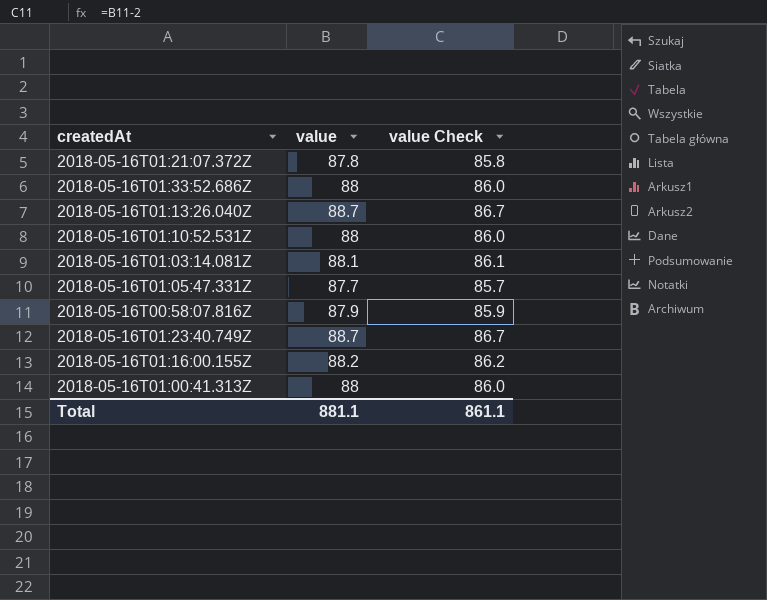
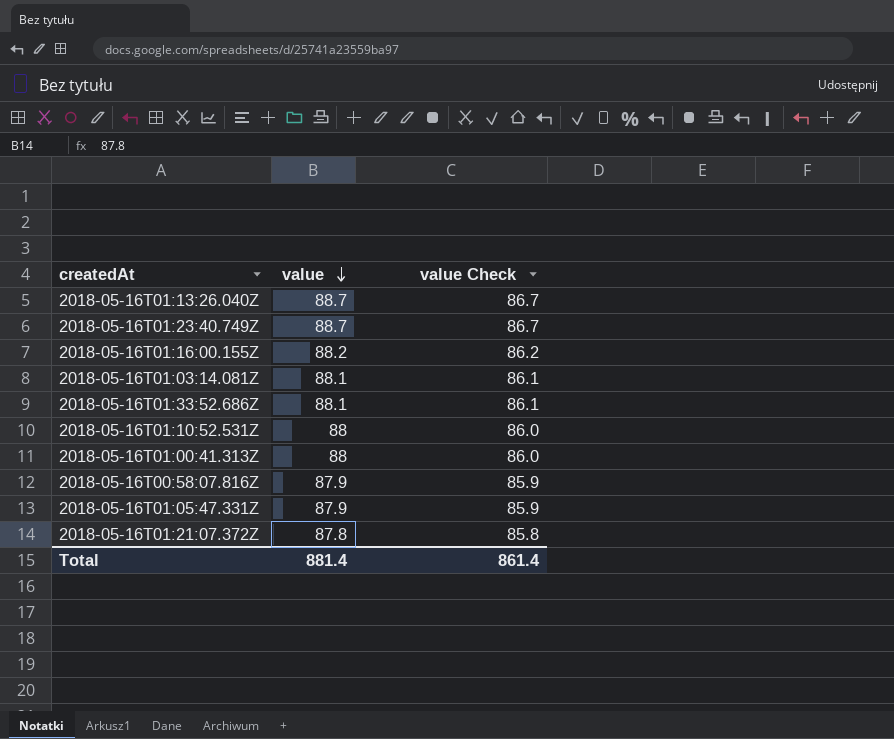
row order: none -> value descending
2018-05-16T01:33:52.686Z | value: 88 -> 88.1
2018-05-16T01:33:52.686Z | value Check: 86.0 -> 86.1
2018-05-16T01:05:47.331Z | value: 87.7 -> 87.9
2018-05-16T01:05:47.331Z | value Check: 85.7 -> 85.9
Total | value: 881.1 -> 881.4
Total | value Check: 861.1 -> 861.4

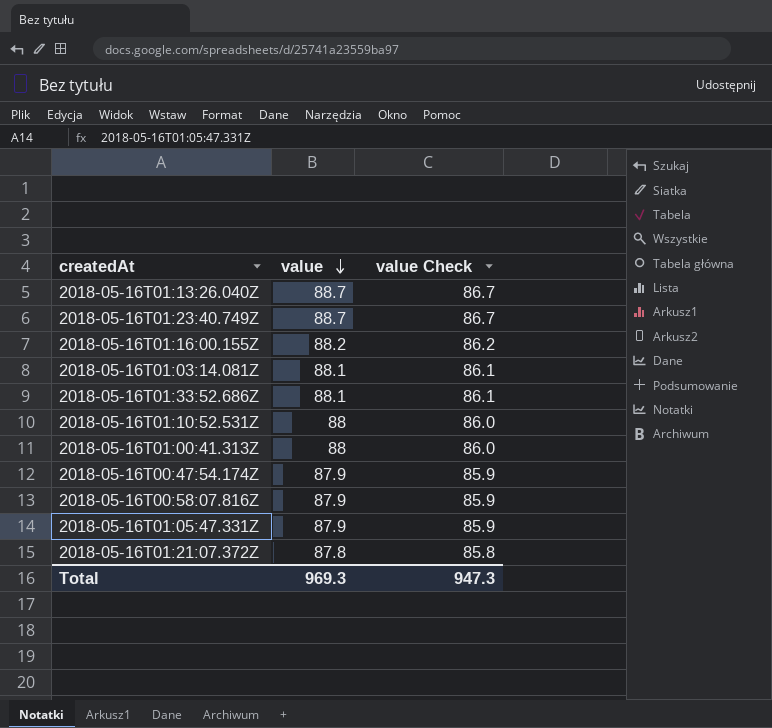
row 2018-05-16T00:47:54.174Z: none -> 87.9 | 85.9
Total | value: 881.4 -> 969.3
Total | value Check: 861.4 -> 947.3

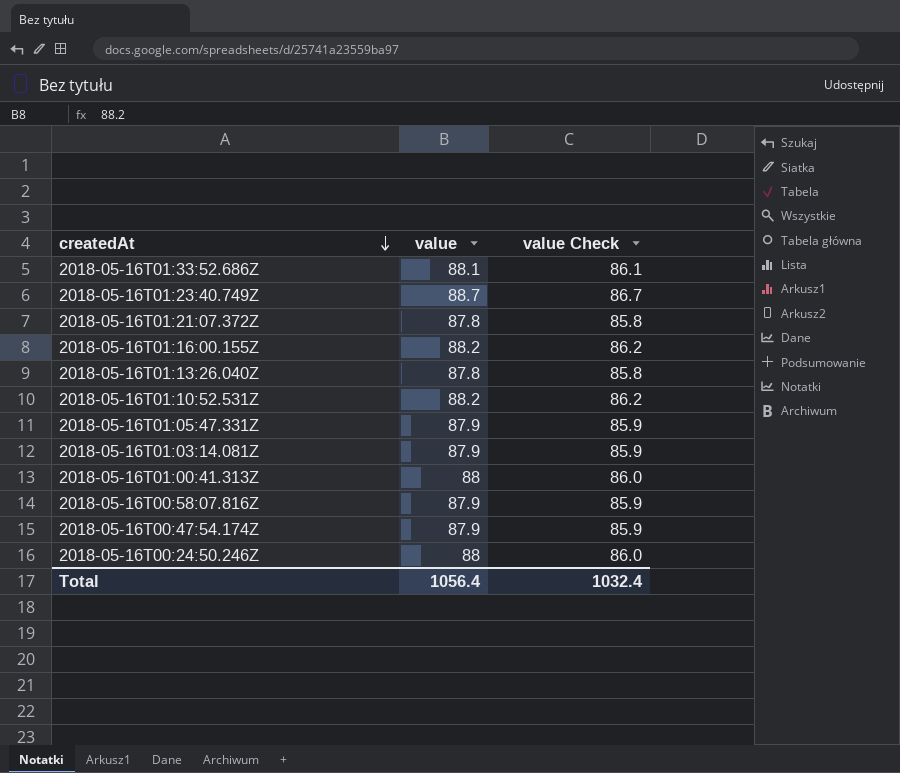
row order: value descending -> createdAt descending
2018-05-16T01:13:26.040Z | value: 88.7 -> 87.8
2018-05-16T01:13:26.040Z | value Check: 86.7 -> 85.8
2018-05-16T01:10:52.531Z | value: 88 -> 88.2
2018-05-16T01:10:52.531Z | value Check: 86.0 -> 86.2
2018-05-16T01:03:14.081Z | value: 88.1 -> 87.9
2018-05-16T01:03:14.081Z | value Check: 86.1 -> 85.9
row 2018-05-16T00:24:50.246Z: none -> 88 | 86.0
Total | value: 969.3 -> 1056.4
Total | value Check: 947.3 -> 1032.4

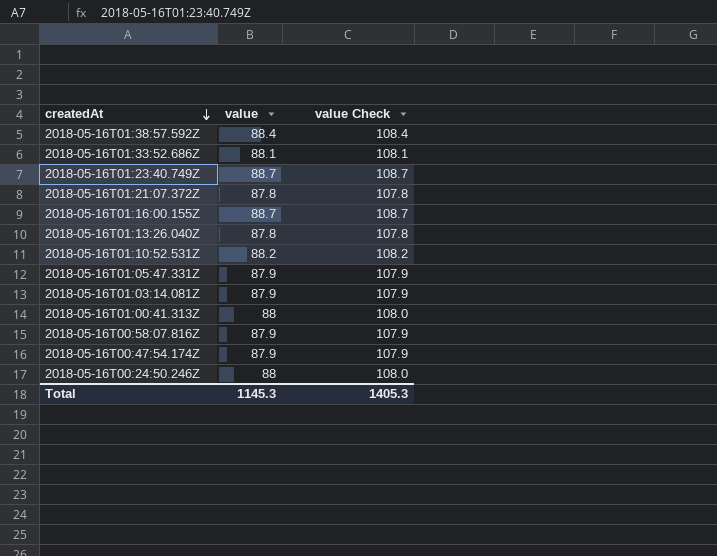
column value Check | formula: [value] - 2 -> [value] + 20
row 2018-05-16T01:38:57.592Z: none -> 88.4 | 108.4
2018-05-16T01:16:00.155Z | value: 88.2 -> 88.7
Total | value: 1056.4 -> 1145.3
Total | value Check: 1032.4 -> 1405.3

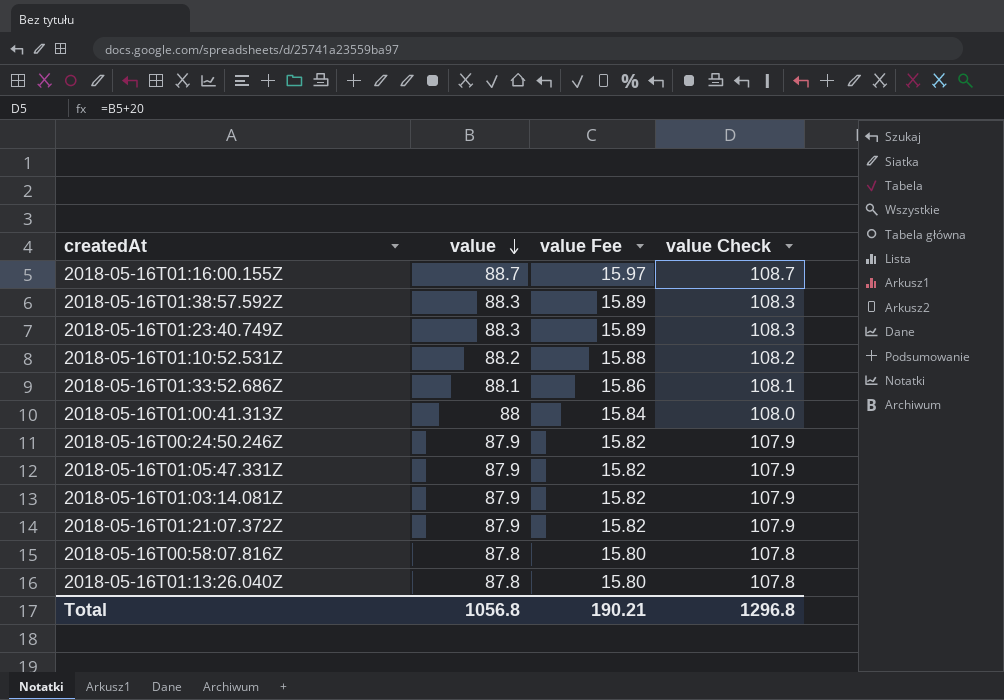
row order: createdAt descending -> value descending
column value Fee | formula: none -> [value] * 0.18
row 2018-05-16T00:47:54.174Z: 87.9 | 107.9 -> none
2018-05-16T01:38:57.592Z | value: 88.4 -> 88.3
2018-05-16T01:38:57.592Z | value Check: 108.4 -> 108.3
2018-05-16T01:23:40.749Z | value: 88.7 -> 88.3
2018-05-16T01:23:40.749Z | value Check: 108.7 -> 108.3
2018-05-16T00:24:50.246Z | value: 88 -> 87.9
2018-05-16T00:24:50.246Z | value Check: 108.0 -> 107.9
2018-05-16T01:21:07.372Z | value: 87.8 -> 87.9
2018-05-16T01:21:07.372Z | value Check: 107.8 -> 107.9
2018-05-16T00:58:07.816Z | value: 87.9 -> 87.8
2018-05-16T00:58:07.816Z | value Check: 107.9 -> 107.8
Total | value: 1145.3 -> 1056.8
Total | value Check: 1405.3 -> 1296.8

